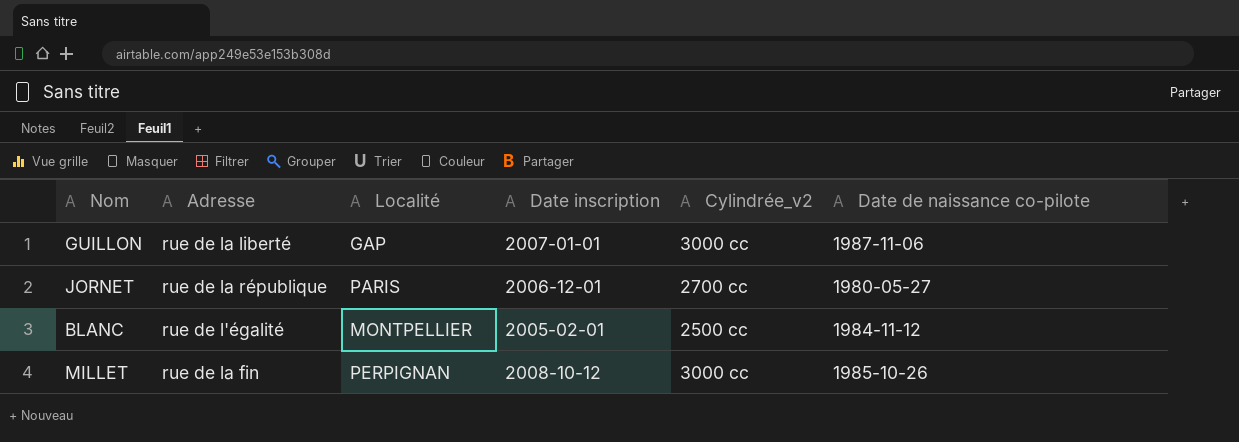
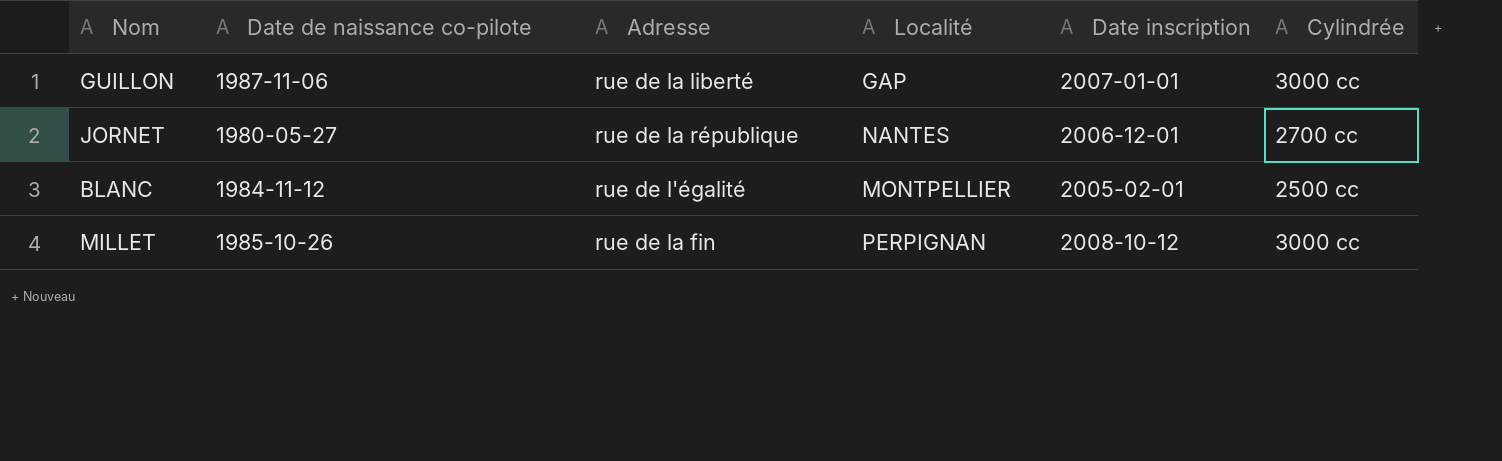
column Date de naissance co-pilote | position: 6 -> 2
column name: Cylindrée_v2 -> Cylindrée
JORNET | Localité: PARIS -> NANTES

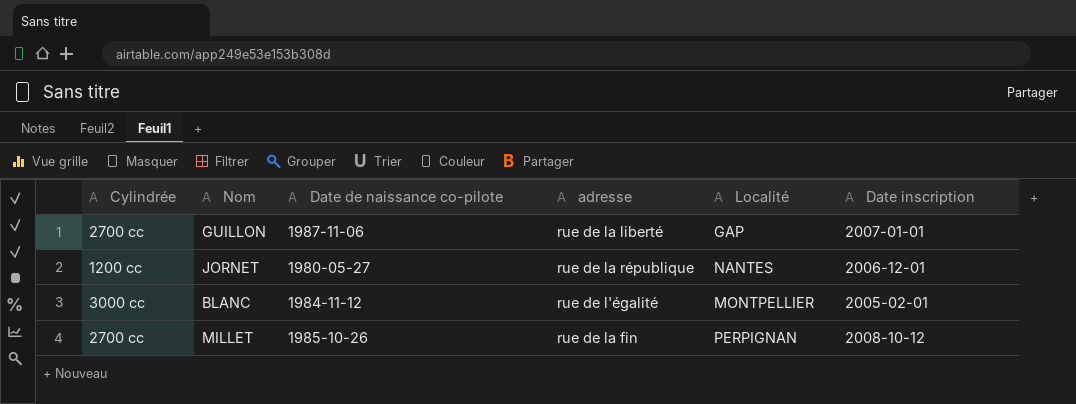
column Cylindrée | position: 6 -> 1
column name: Adresse -> adresse
GUILLON | Cylindrée: 3000 cc -> 2700 cc
JORNET | Cylindrée: 2700 cc -> 1200 cc
BLANC | Cylindrée: 2500 cc -> 3000 cc
MILLET | Cylindrée: 3000 cc -> 2700 cc

